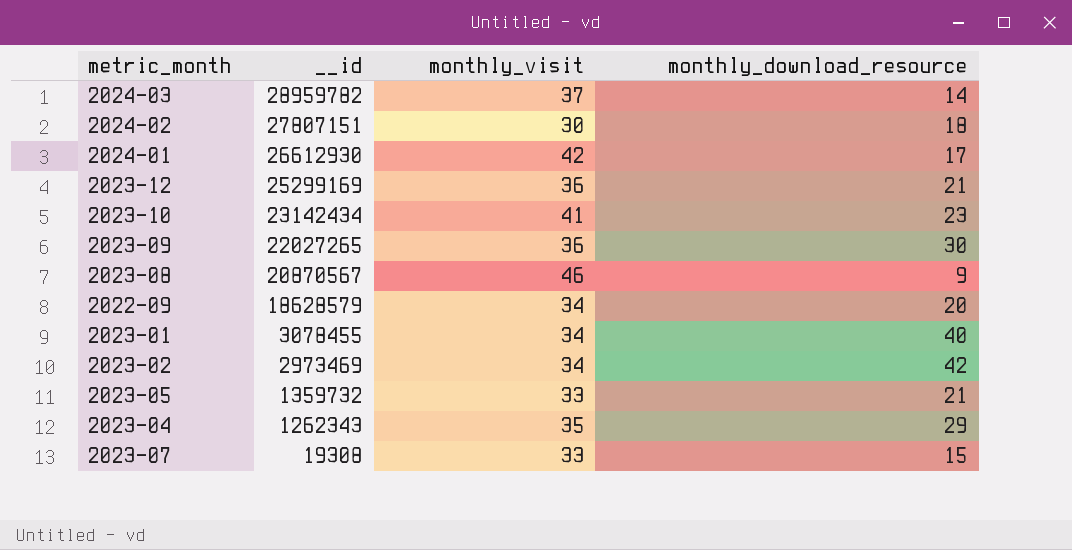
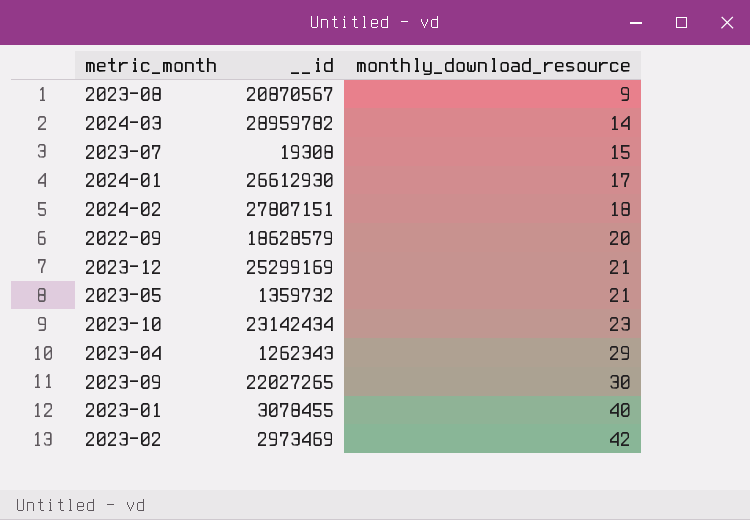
row order: __id descending -> monthly_download_resource ascending
column monthly_visit | position: 3 -> none

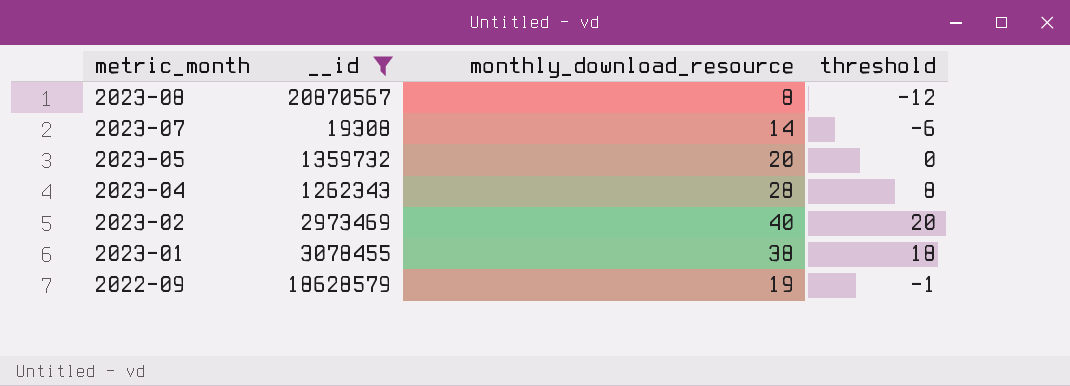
filter: none -> __id <= 20870567
row order: monthly_download_resource ascending -> metric_month descending
column threshold | formula: none -> [monthly_download_resource] - 20
2023-08 | monthly_download_resource: 9 -> 8
2023-07 | monthly_download_resource: 15 -> 14
2023-05 | monthly_download_resource: 21 -> 20
2023-04 | monthly_download_resource: 29 -> 28
2023-02 | monthly_download_resource: 42 -> 40
2023-01 | monthly_download_resource: 40 -> 38
2022-09 | monthly_download_resource: 20 -> 19

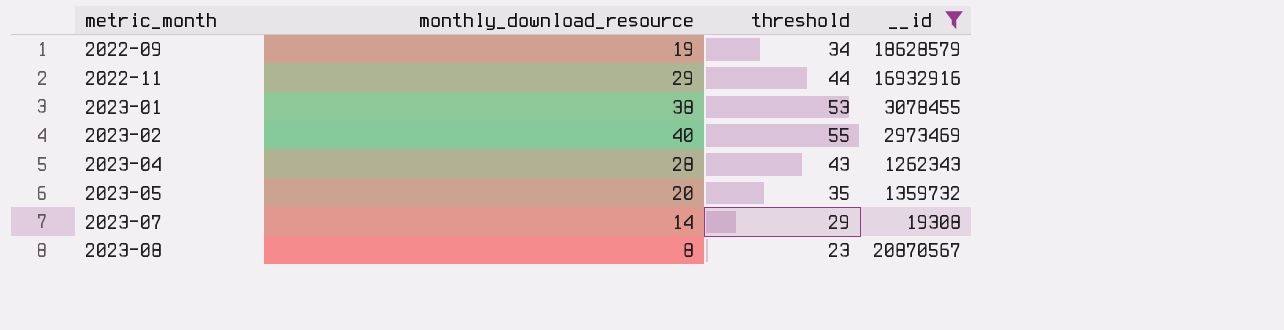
row order: metric_month descending -> metric_month ascending
column threshold | formula: [monthly_download_resource] - 20 -> [monthly_download_resource] + 15
column __id | position: 2 -> 4
row 2022-11: none -> 29 | 44 | 16932916

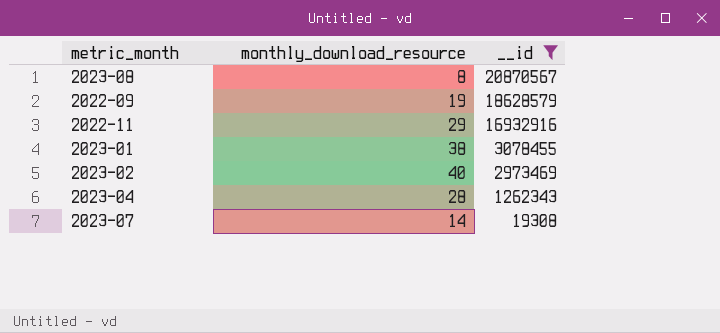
row order: metric_month ascending -> __id descending
column threshold | formula: [monthly_download_resource] + 15 -> none
row 2023-05: 20 | 35 | 1359732 -> none

